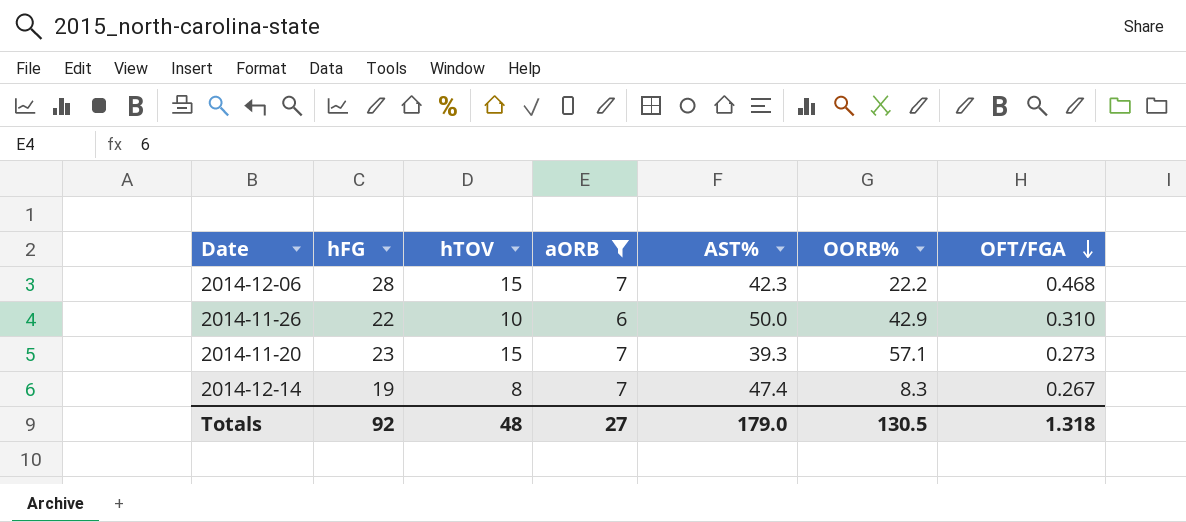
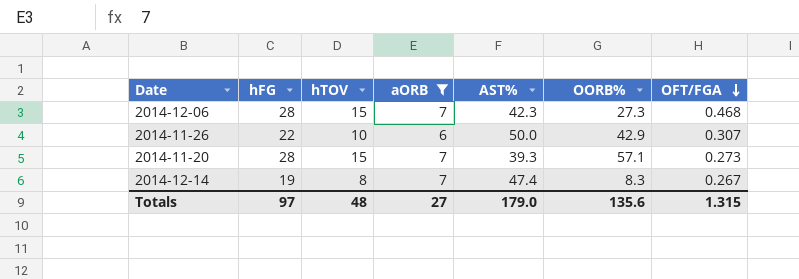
2014-12-06 | OORB%: 22.2 -> 27.3
2014-11-26 | OFT/FGA: 0.310 -> 0.307
2014-11-20 | hFG: 23 -> 28
Totals | hFG: 92 -> 97
Totals | OORB%: 130.5 -> 135.6
Totals | OFT/FGA: 1.318 -> 1.315

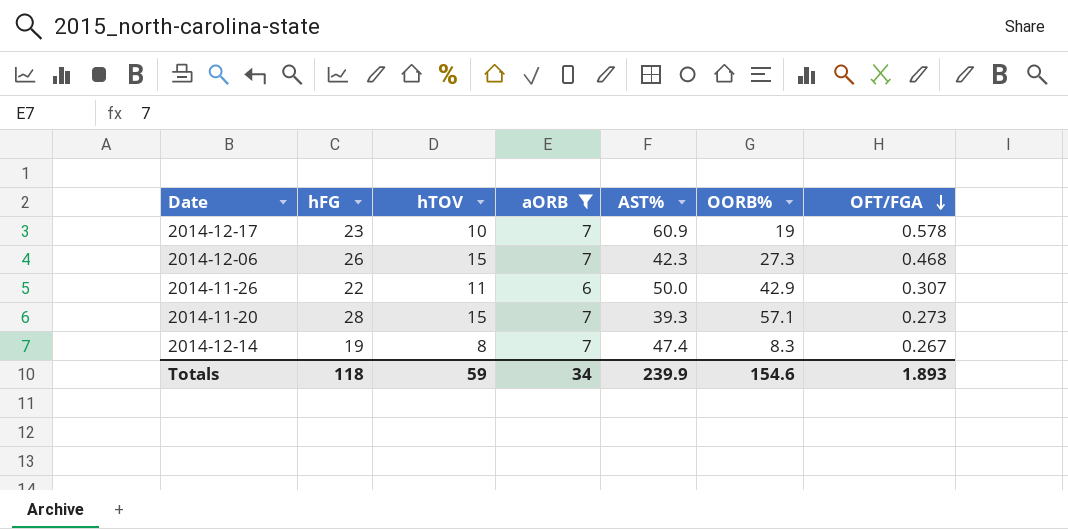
row 2014-12-17: none -> 23 | 10 | 7 | 60.9 | 19 | 0.578
2014-12-06 | hFG: 28 -> 26
2014-11-26 | hTOV: 10 -> 11
Totals | hFG: 97 -> 118
Totals | hTOV: 48 -> 59
Totals | aORB: 27 -> 34
Totals | AST%: 179.0 -> 239.9
Totals | OORB%: 135.6 -> 154.6
Totals | OFT/FGA: 1.315 -> 1.893

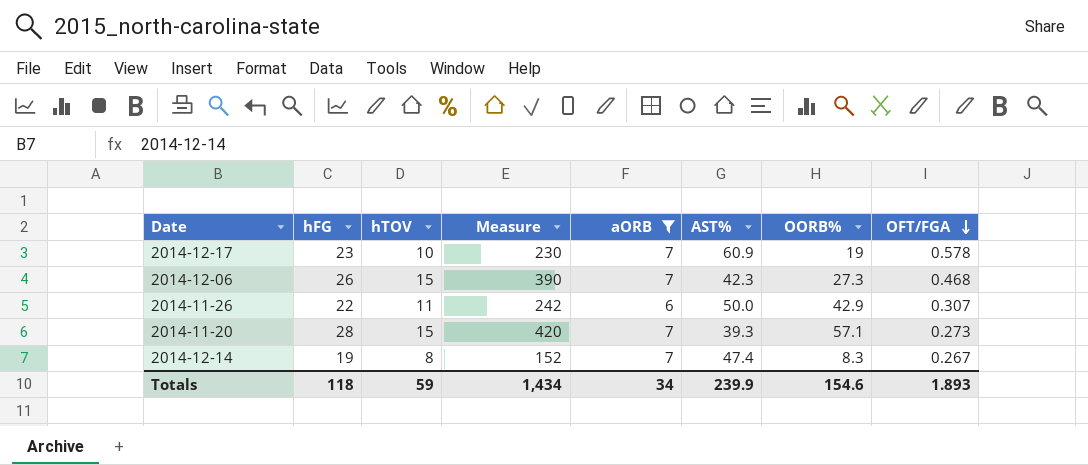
column Measure | formula: none -> [hFG] * [hTOV]

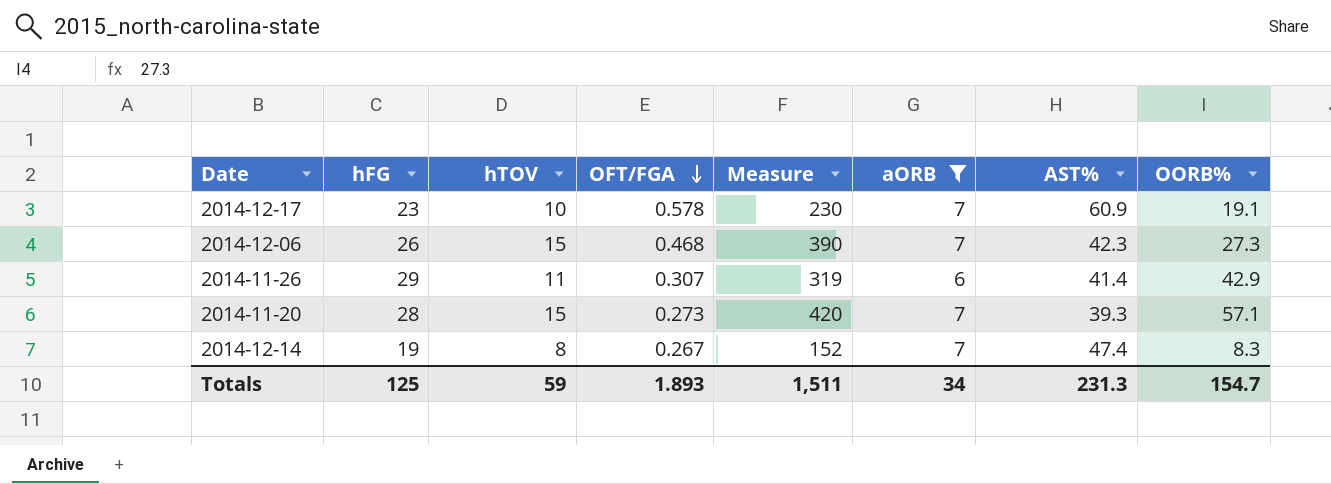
column OFT/FGA | position: 8 -> 4
2014-12-17 | OORB%: 19 -> 19.1
2014-11-26 | hFG: 22 -> 29
2014-11-26 | Measure: 242 -> 319
2014-11-26 | AST%: 50.0 -> 41.4
Totals | hFG: 118 -> 125
Totals | Measure: 1,434 -> 1,511
Totals | AST%: 239.9 -> 231.3
Totals | OORB%: 154.6 -> 154.7

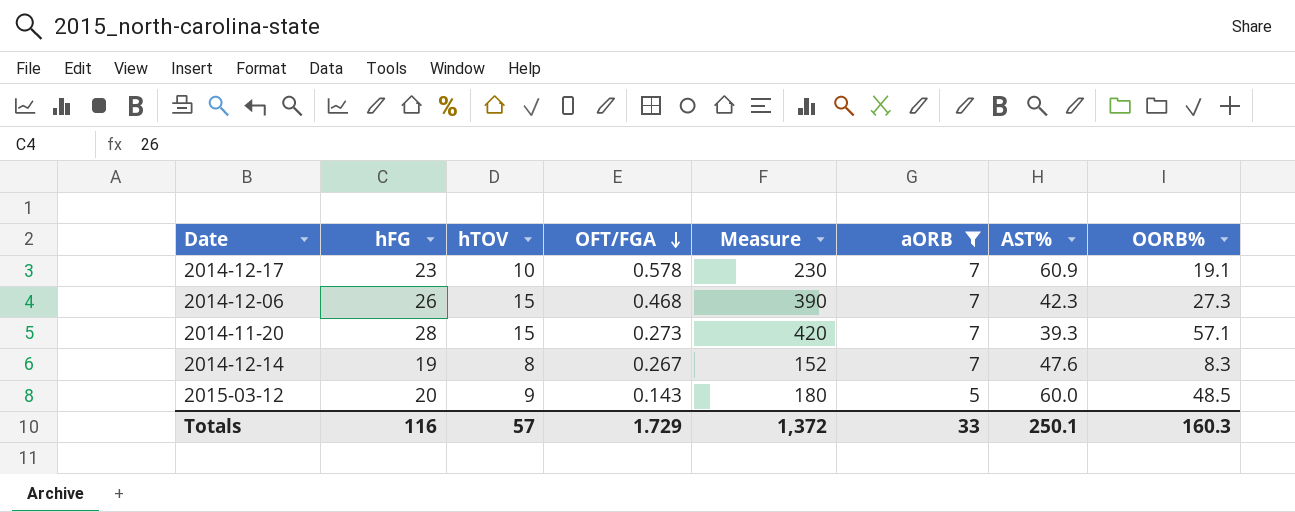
row 2014-11-26: 29 | 11 | 0.307 | 319 | 6 | 41.4 | 42.9 -> none
2014-12-14 | AST%: 47.4 -> 47.6
row 2015-03-12: none -> 20 | 9 | 0.143 | 180 | 5 | 60.0 | 48.5
Totals | hFG: 125 -> 116
Totals | hTOV: 59 -> 57
Totals | OFT/FGA: 1.893 -> 1.729
Totals | Measure: 1,511 -> 1,372
Totals | aORB: 34 -> 33
Totals | AST%: 231.3 -> 250.1
Totals | OORB%: 154.7 -> 160.3

